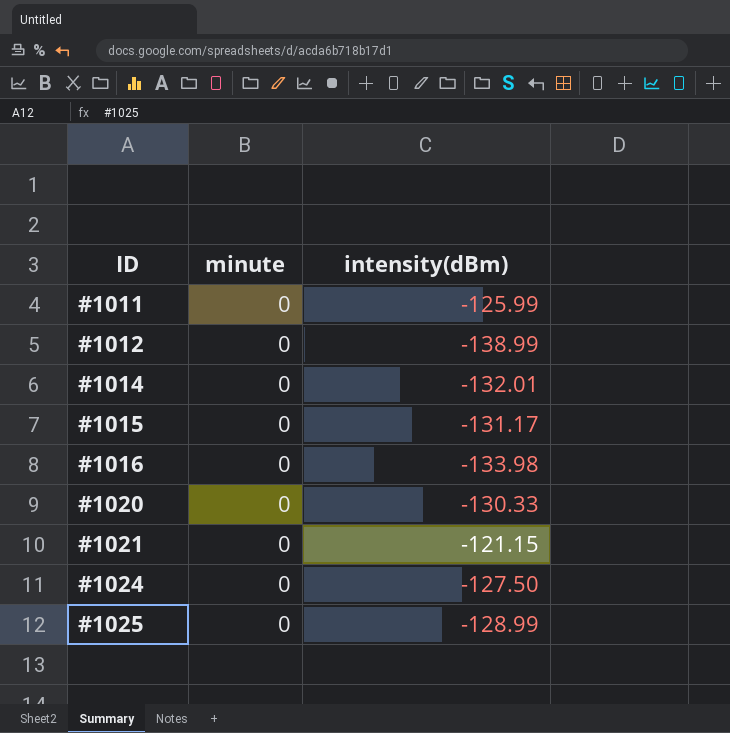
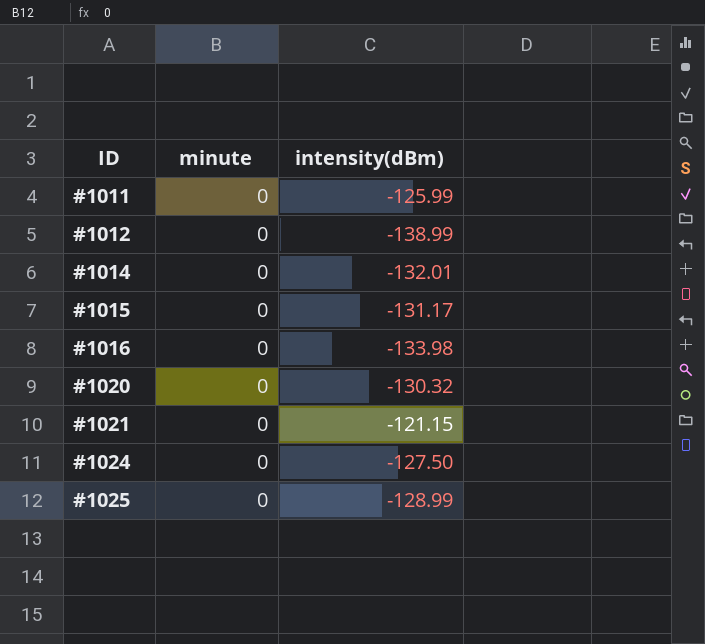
#1020 | intensity(dBm): -130.33 -> -130.32

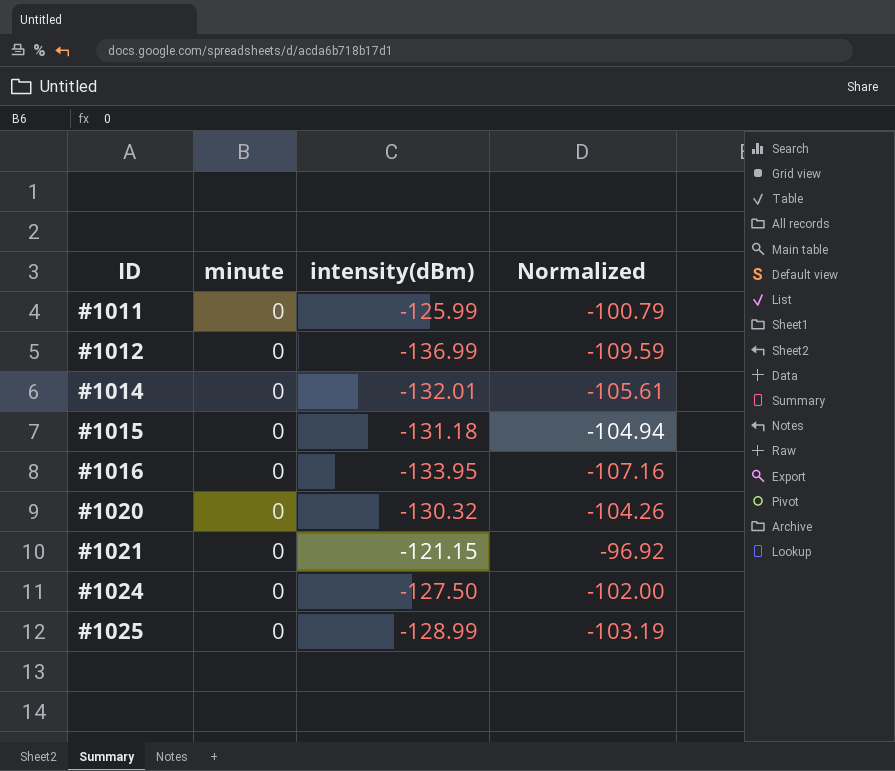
column Normalized | formula: none -> [intensity(dBm)] * 0.8
#1012 | intensity(dBm): -138.99 -> -136.99
#1015 | intensity(dBm): -131.17 -> -131.18
#1016 | intensity(dBm): -133.98 -> -133.95

